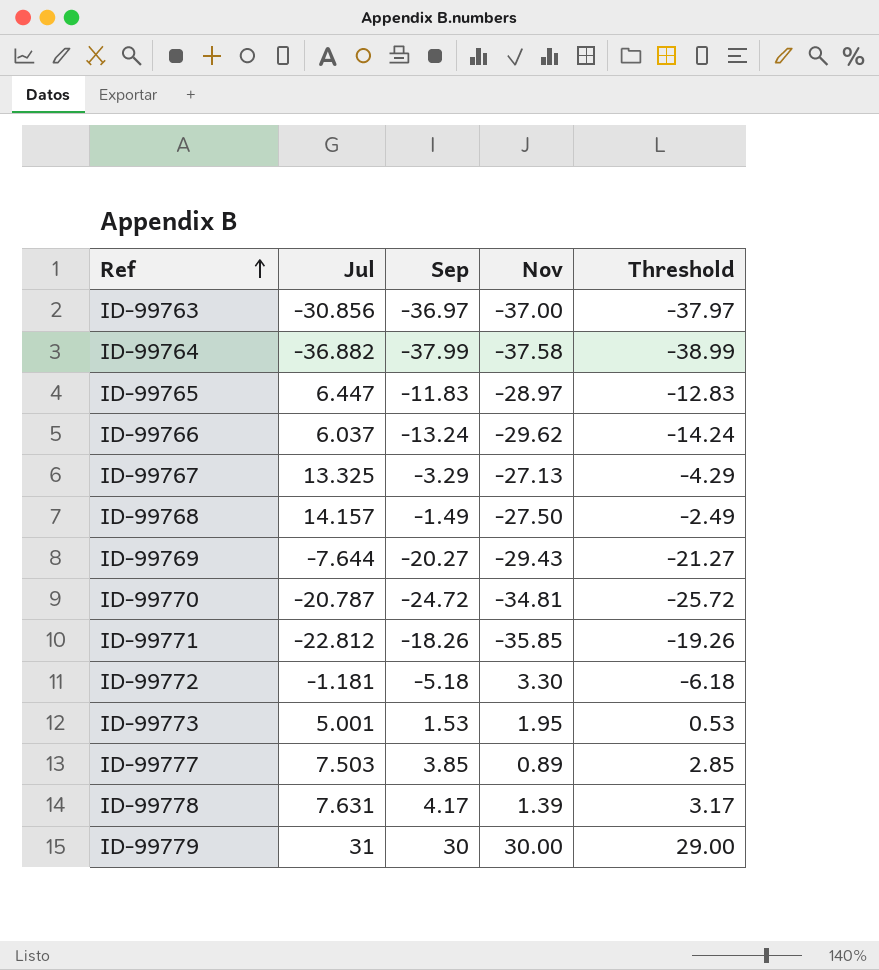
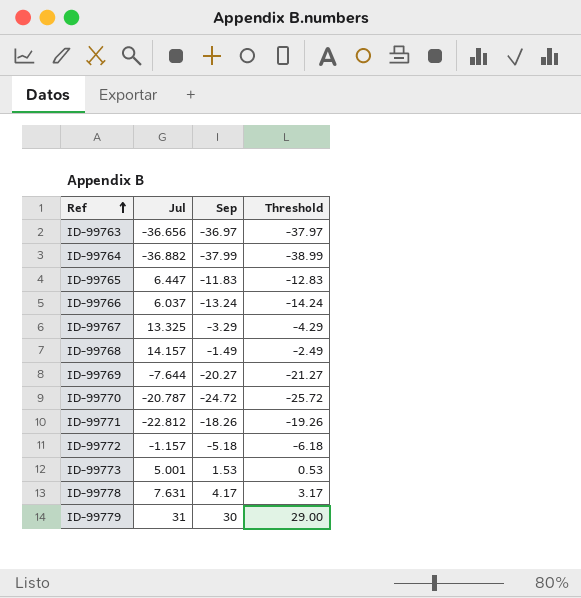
column Nov | position: 4 -> none
row ID-99777: 7.503 | 3.85 | 0.89 | 2.85 -> none
ID-99763 | Jul: -30.856 -> -36.656
ID-99772 | Jul: -1.181 -> -1.157

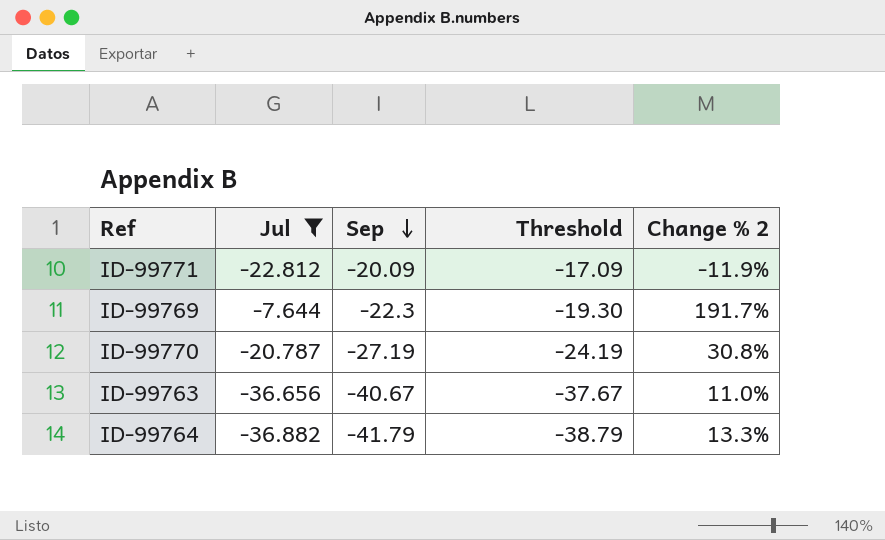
filter: none -> Jul <= -7.644
row order: Ref ascending -> Sep descending
column Threshold | formula: [Sep] - 1 -> [Sep] + 3
column Change % 2 | formula: none -> ([Sep] - [Jul]) / [Jul]
ID-99771 | Sep: -18.26 -> -20.09
ID-99769 | Sep: -20.27 -> -22.3
ID-99770 | Sep: -24.72 -> -27.19
ID-99763 | Sep: -36.97 -> -40.67
ID-99764 | Sep: -37.99 -> -41.79

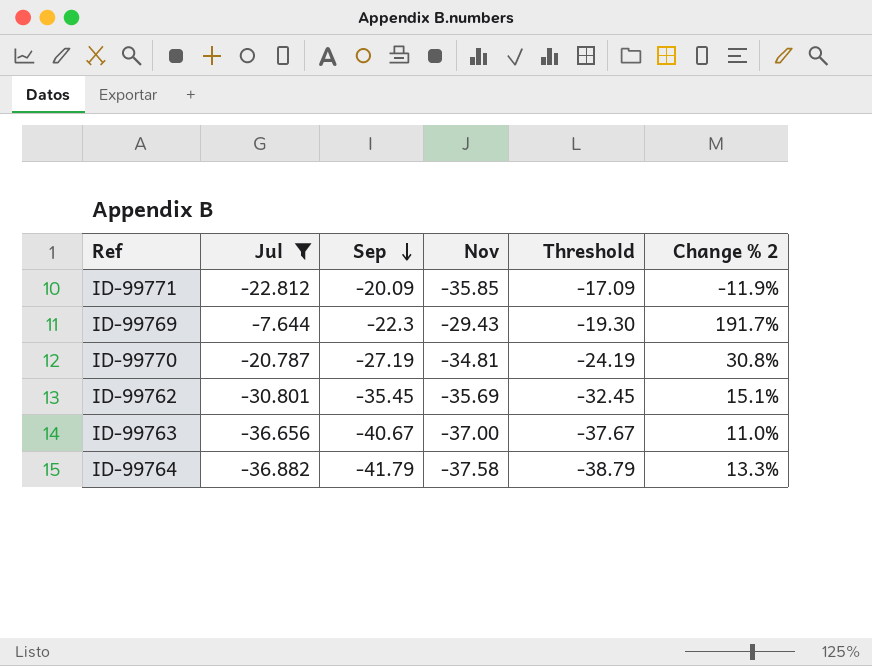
column Nov | position: none -> 4
row ID-99762: none -> -30.801 | -35.45 | -35.69 | -32.45 | 15.1%

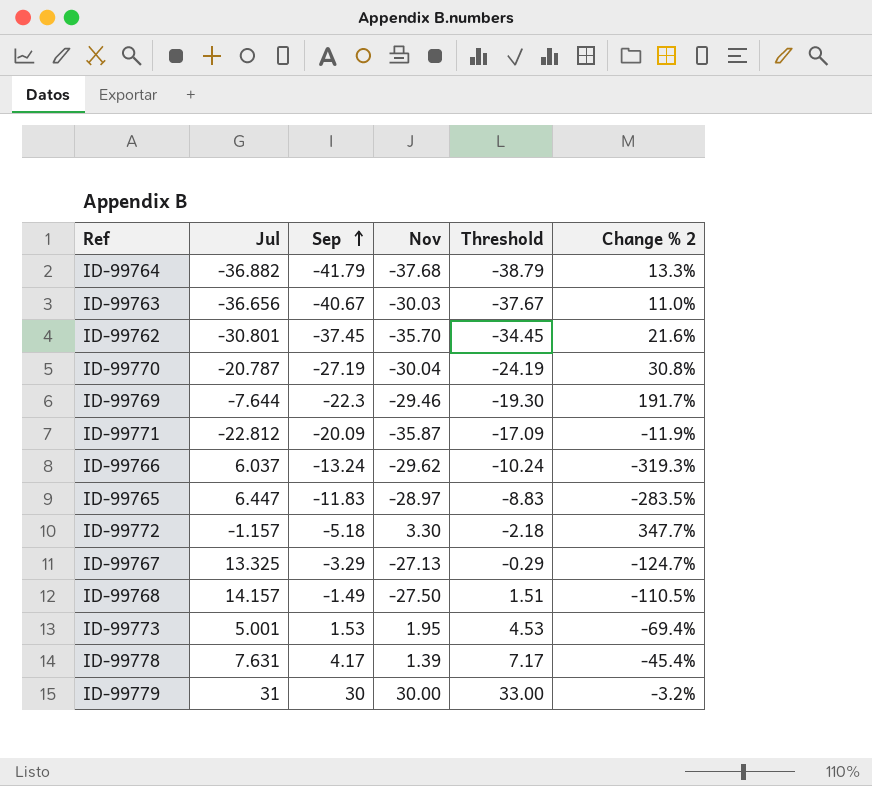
filter: Jul <= -7.644 -> none
row order: Sep descending -> Sep ascending
ID-99764 | Nov: -37.58 -> -37.68
ID-99763 | Nov: -37.00 -> -30.03
ID-99762 | Sep: -35.45 -> -37.45
ID-99762 | Nov: -35.69 -> -35.70
ID-99762 | Threshold: -32.45 -> -34.45
ID-99762 | Change % 2: 15.1% -> 21.6%
ID-99770 | Nov: -34.81 -> -30.04
ID-99769 | Nov: -29.43 -> -29.46
ID-99771 | Nov: -35.85 -> -35.87

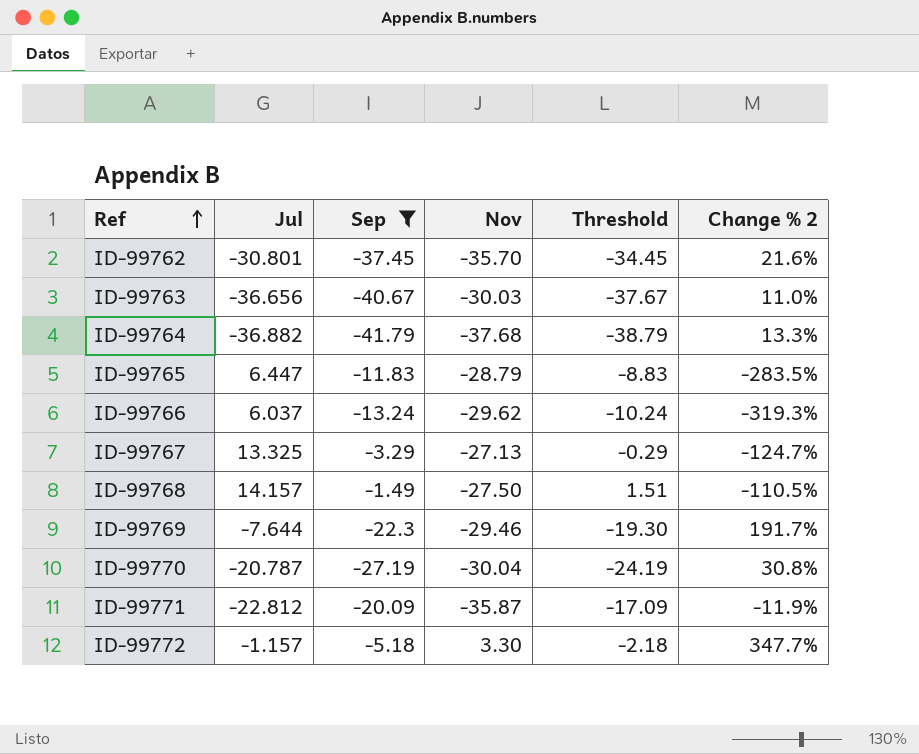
filter: none -> Sep <= -1.49
row order: Sep ascending -> Ref ascending
ID-99765 | Nov: -28.97 -> -28.79

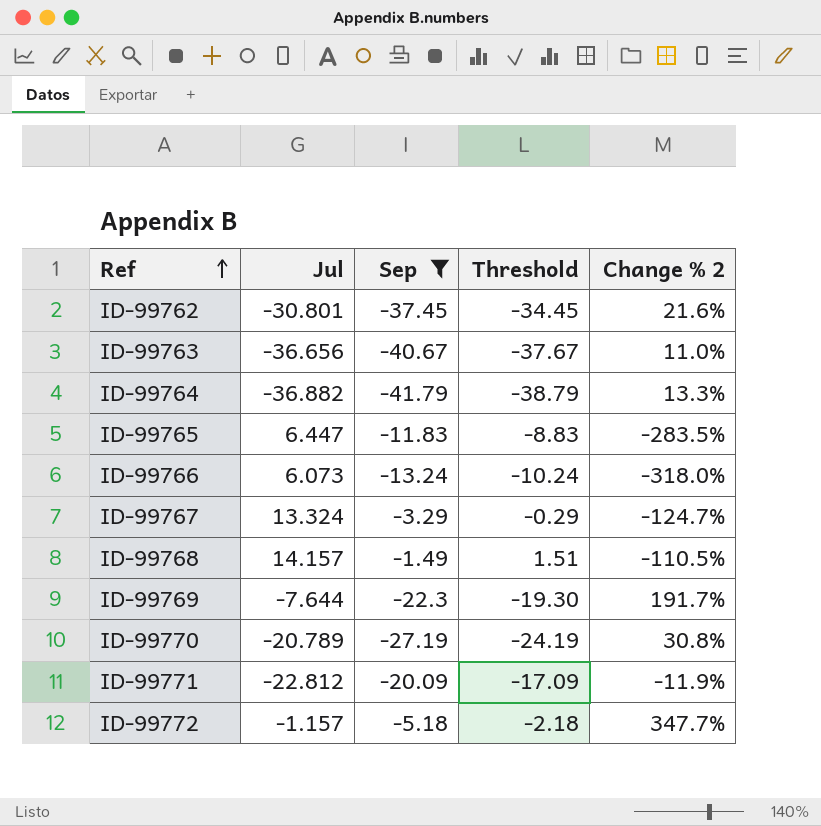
column Nov | position: 4 -> none
ID-99766 | Jul: 6.037 -> 6.073
ID-99766 | Change % 2: -319.3% -> -318.0%
ID-99767 | Jul: 13.325 -> 13.324
ID-99770 | Jul: -20.787 -> -20.789

